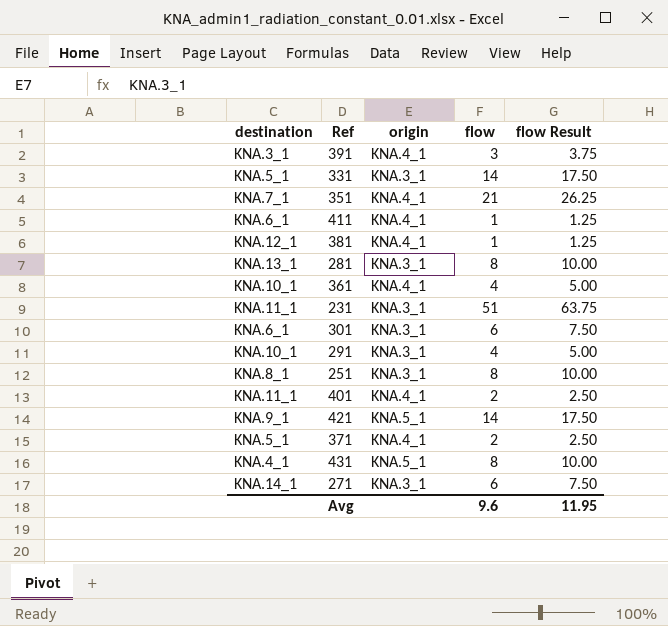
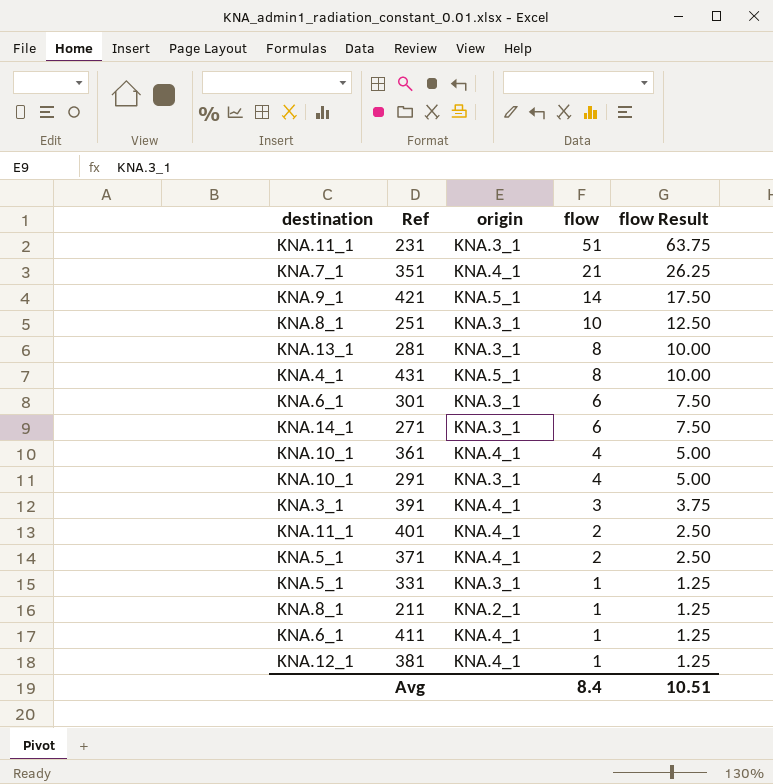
row order: none -> flow descending
251 | flow: 8 -> 10
251 | flow Result: 10.00 -> 12.50
331 | flow: 14 -> 1
331 | flow Result: 17.50 -> 1.25
row 211: none -> KNA.8_1 | KNA.2_1 | 1 | 1.25
Avg | flow: 9.6 -> 8.4
Avg | flow Result: 11.95 -> 10.51

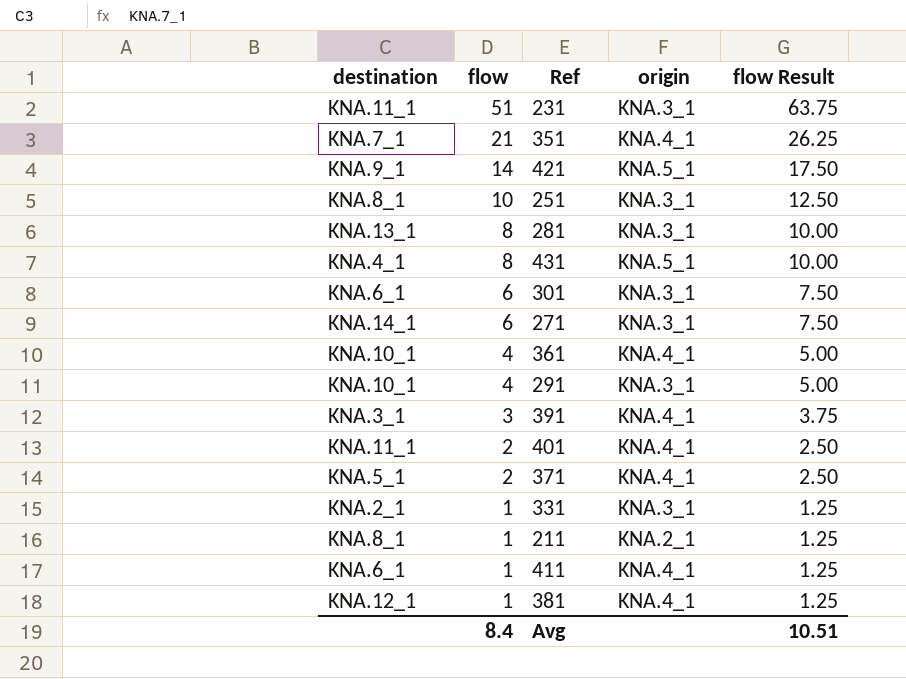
column flow | position: 4 -> 2
331 | destination: KNA.5_1 -> KNA.2_1

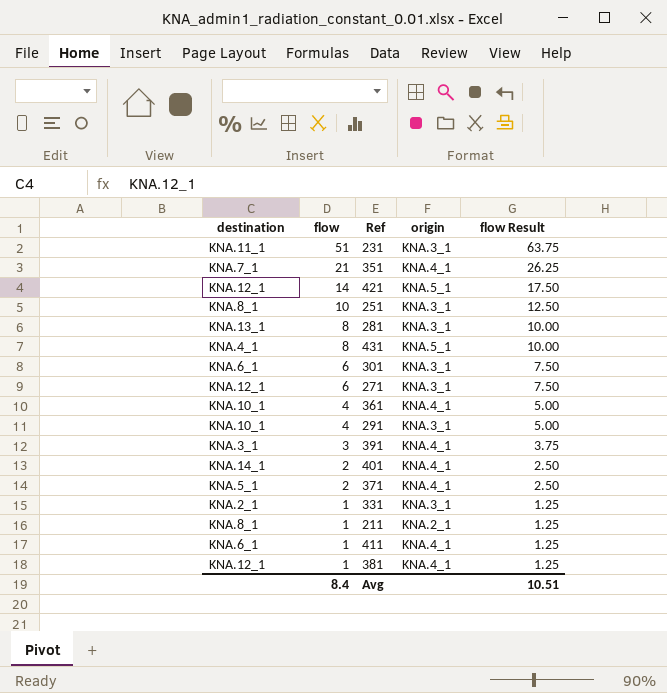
421 | destination: KNA.9_1 -> KNA.12_1
271 | destination: KNA.14_1 -> KNA.12_1
401 | destination: KNA.11_1 -> KNA.14_1

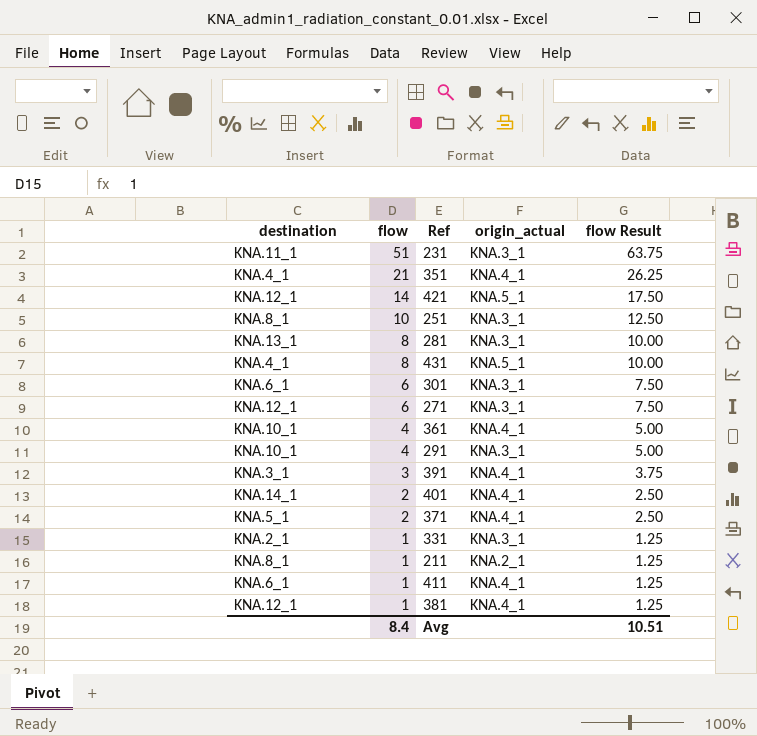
column name: origin -> origin_actual
351 | destination: KNA.7_1 -> KNA.4_1

